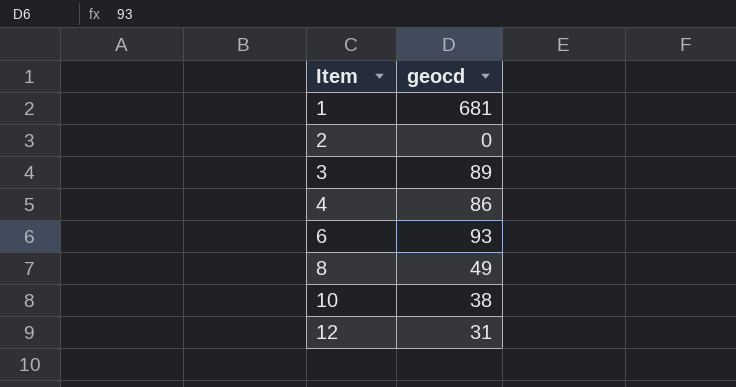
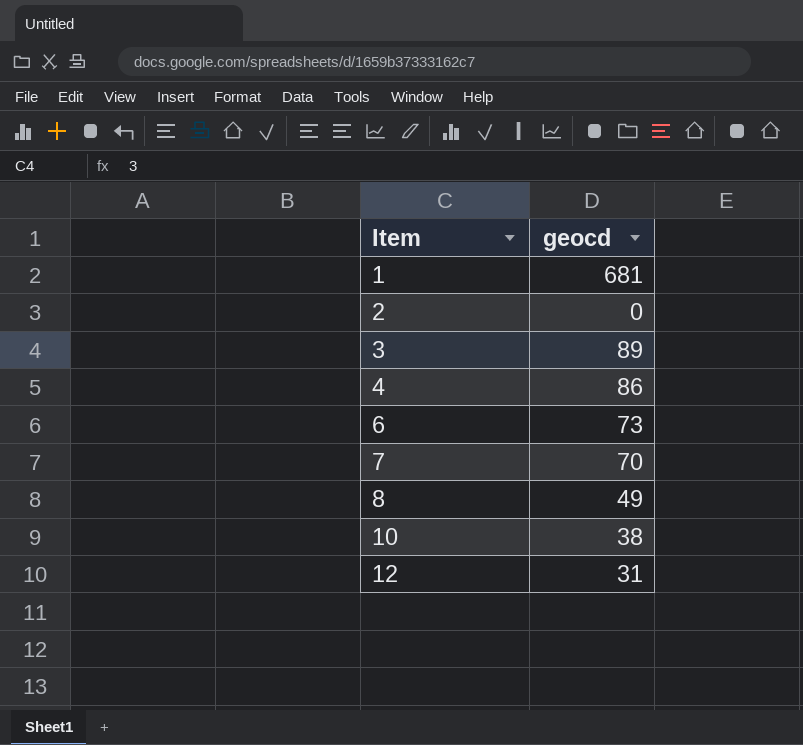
6 | geocd: 93 -> 73
row 7: none -> 70

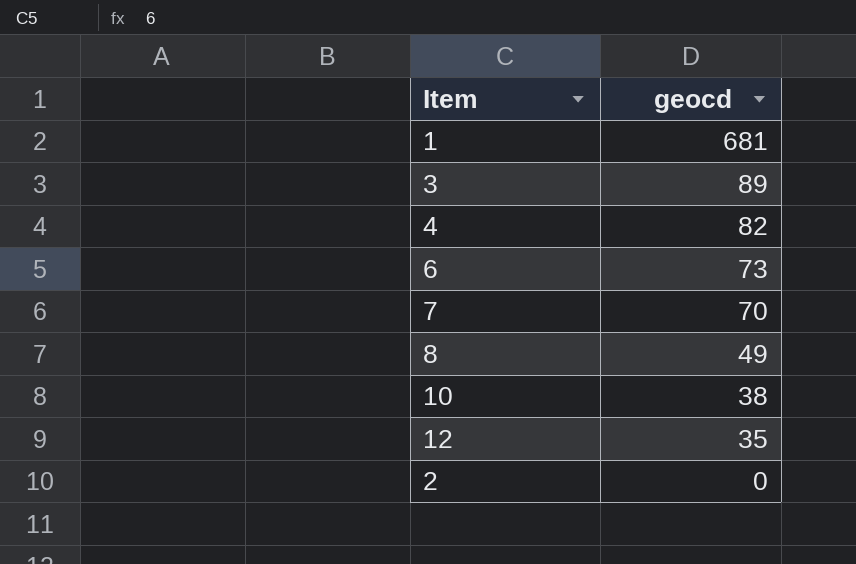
row order: Item ascending -> geocd descending
4 | geocd: 86 -> 82
12 | geocd: 31 -> 35

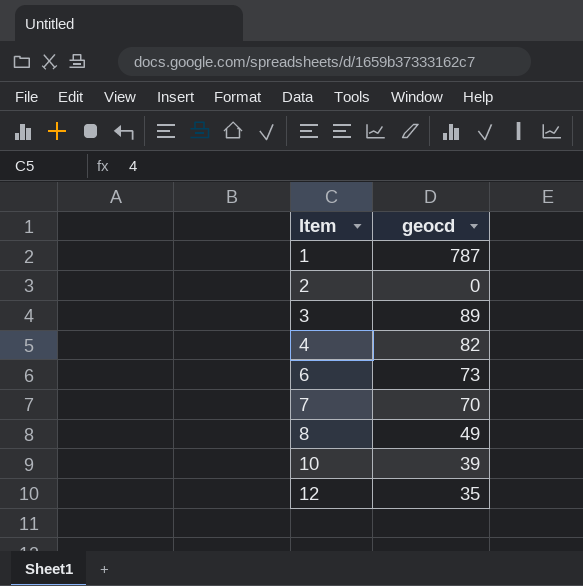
row order: geocd descending -> Item ascending
1 | geocd: 681 -> 787
10 | geocd: 38 -> 39

